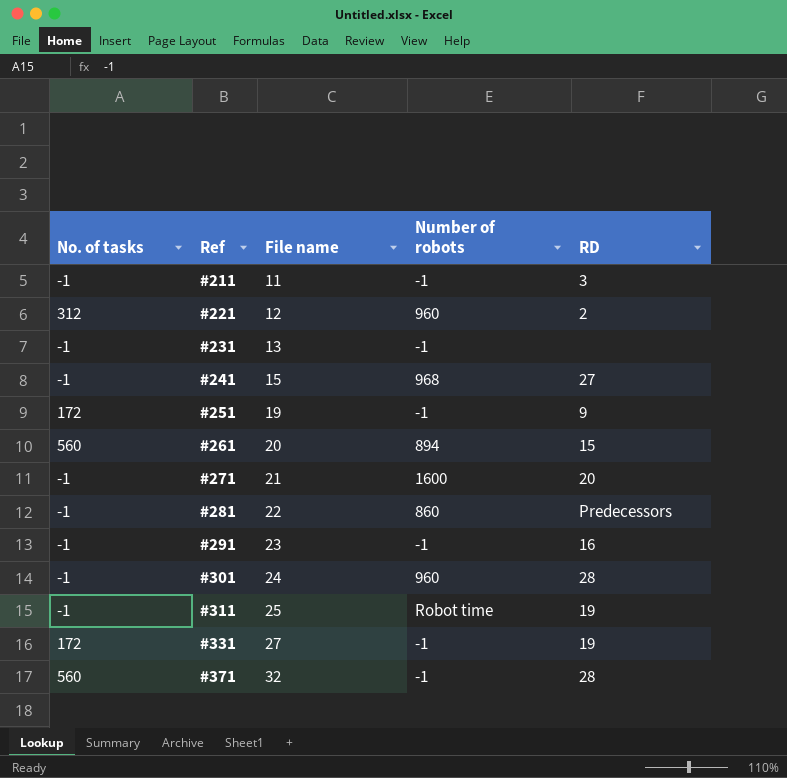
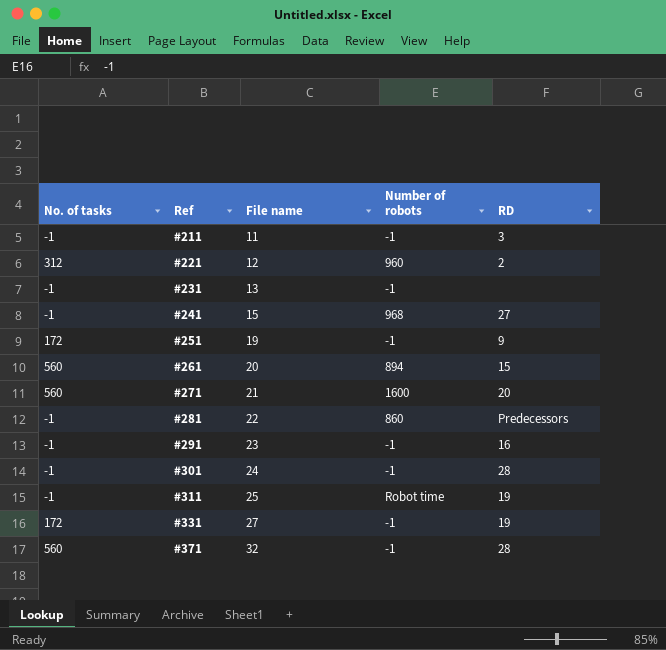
#271 | No. of tasks: -1 -> 560
#301 | Number of robots: 960 -> -1

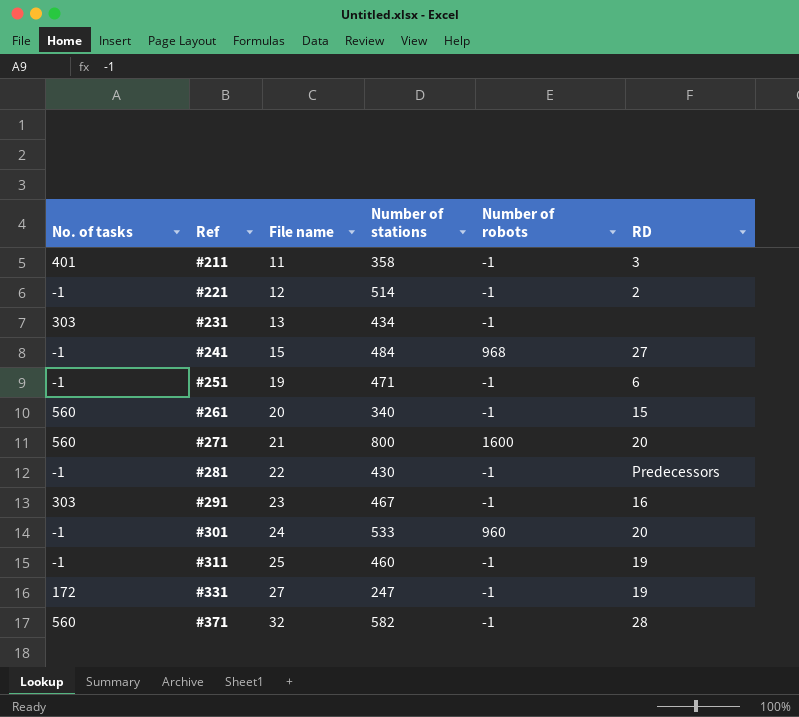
column Number of stations | position: none -> 4
#211 | No. of tasks: -1 -> 401
#221 | No. of tasks: 312 -> -1
#221 | Number of robots: 960 -> -1
#231 | No. of tasks: -1 -> 303
#251 | No. of tasks: 172 -> -1
#251 | RD: 9 -> 6
#261 | Number of robots: 894 -> -1
#281 | Number of robots: 860 -> -1
#291 | No. of tasks: -1 -> 303
#301 | Number of robots: -1 -> 960
#301 | RD: 28 -> 20
#311 | Number of robots: Robot time -> -1

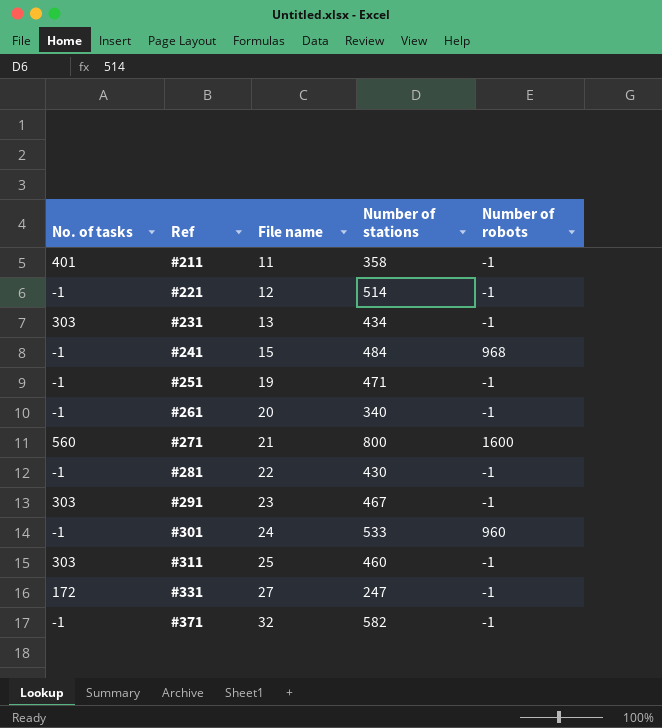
column RD | position: 6 -> none
#261 | No. of tasks: 560 -> -1
#311 | No. of tasks: -1 -> 303
#371 | No. of tasks: 560 -> -1

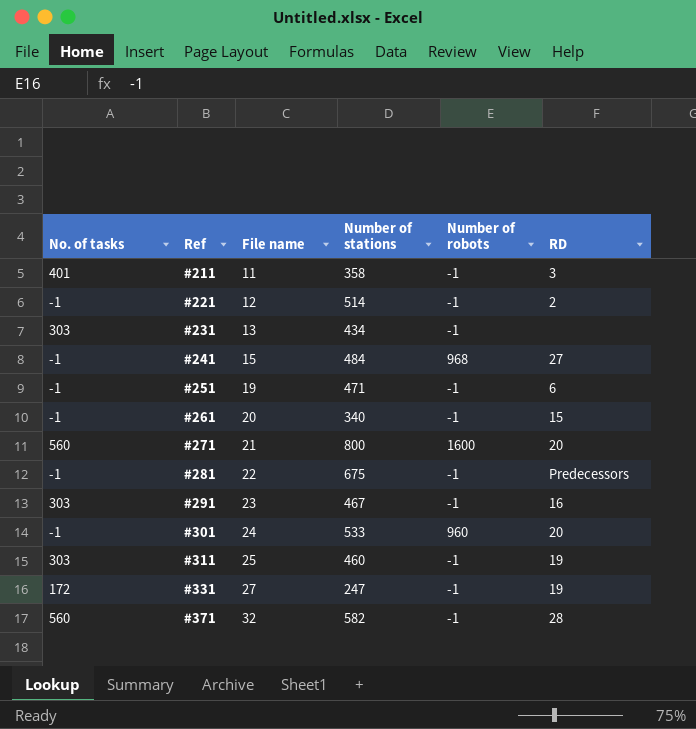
column RD | position: none -> 6
#281 | Number of stations: 430 -> 675
#371 | No. of tasks: -1 -> 560

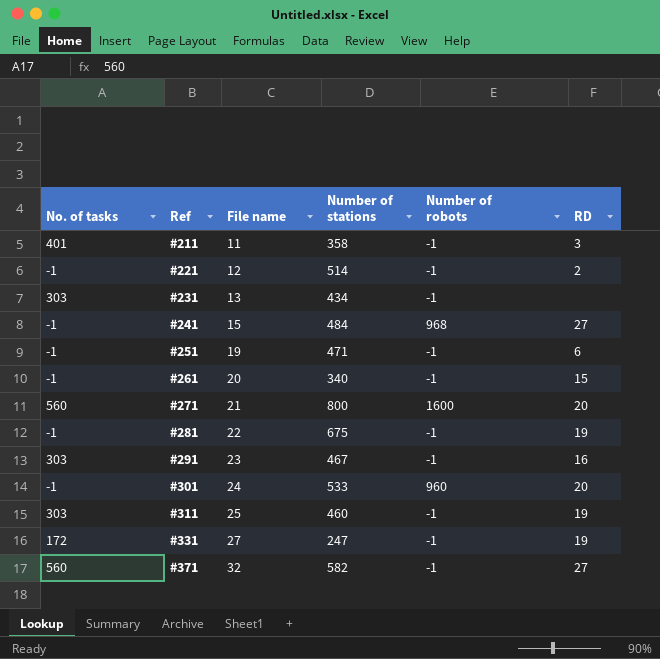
#281 | RD: Predecessors -> 19
#371 | RD: 28 -> 27

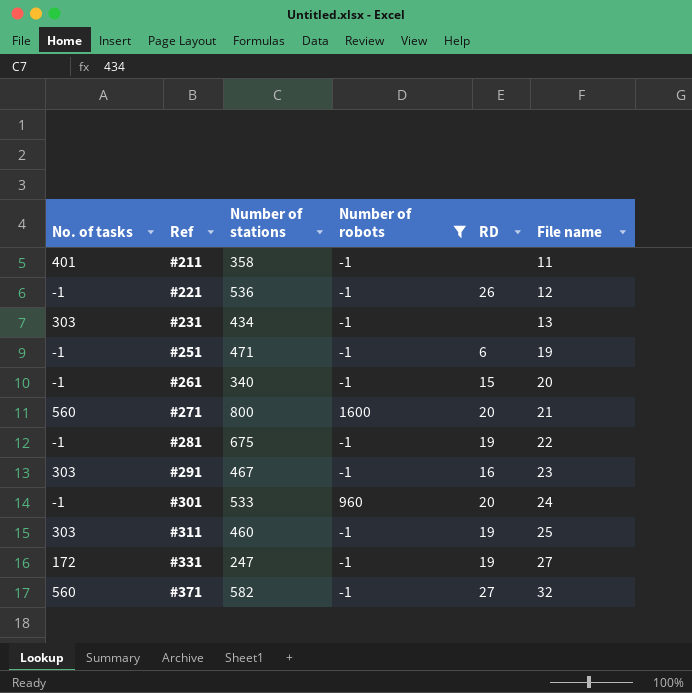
filter: none -> Number of robots != 968
column File name | position: 3 -> 6
#211 | RD: 3 -> none
#221 | Number of stations: 514 -> 536
#221 | RD: 2 -> 26

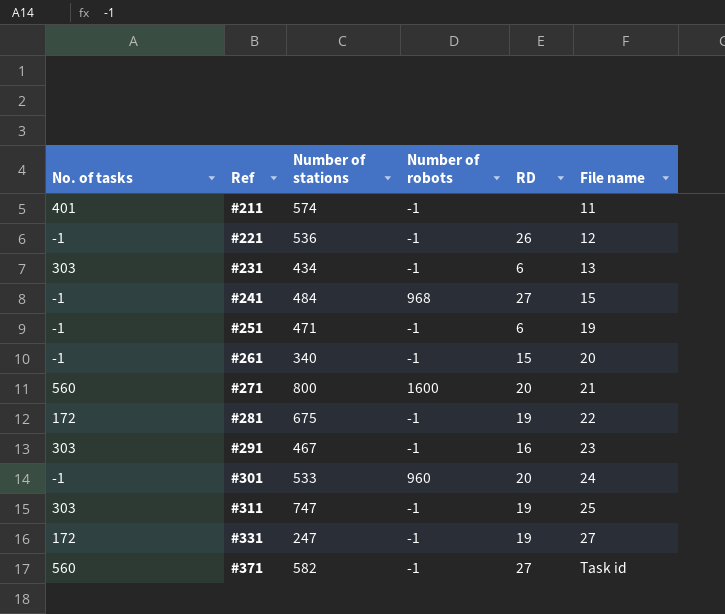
filter: Number of robots != 968 -> none
#211 | Number of stations: 358 -> 574
#231 | RD: none -> 6
#281 | No. of tasks: -1 -> 172
#311 | Number of stations: 460 -> 747
#371 | File name: 32 -> Task id

